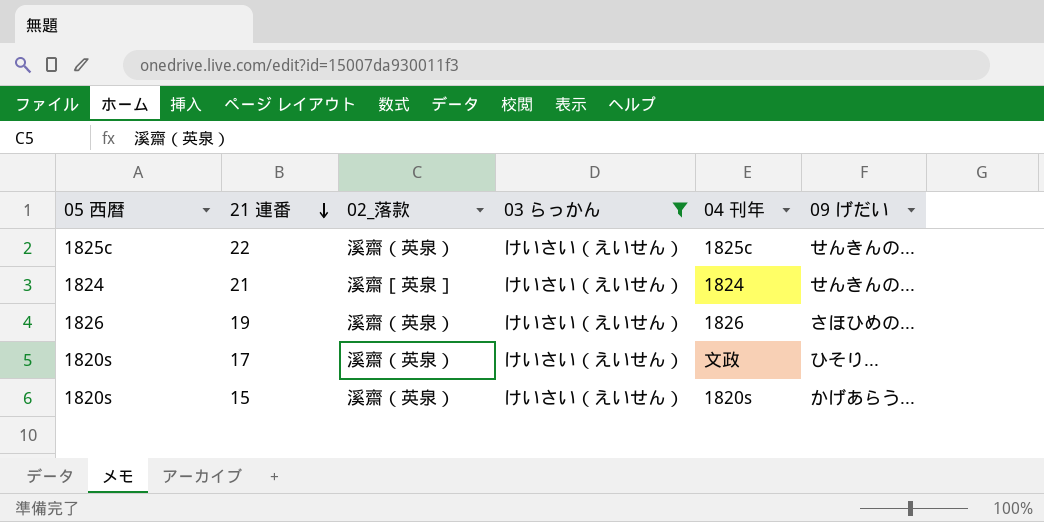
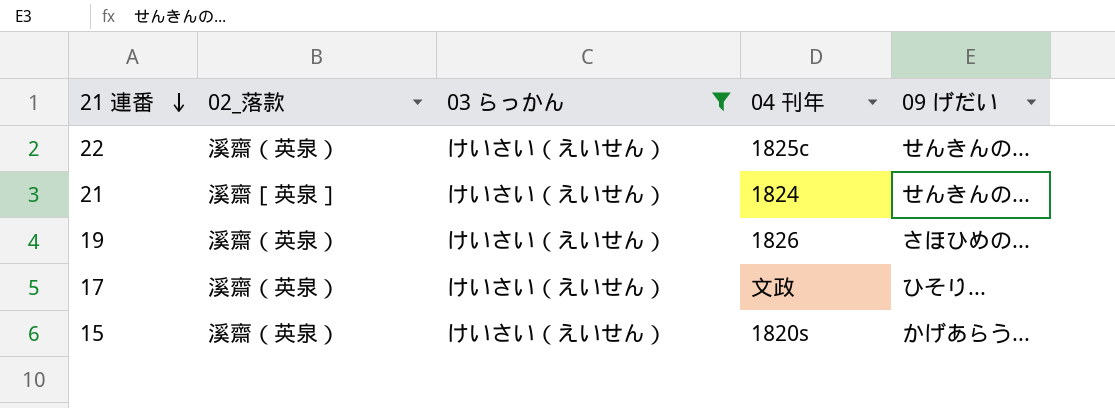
column 05 西暦 | position: 1 -> none

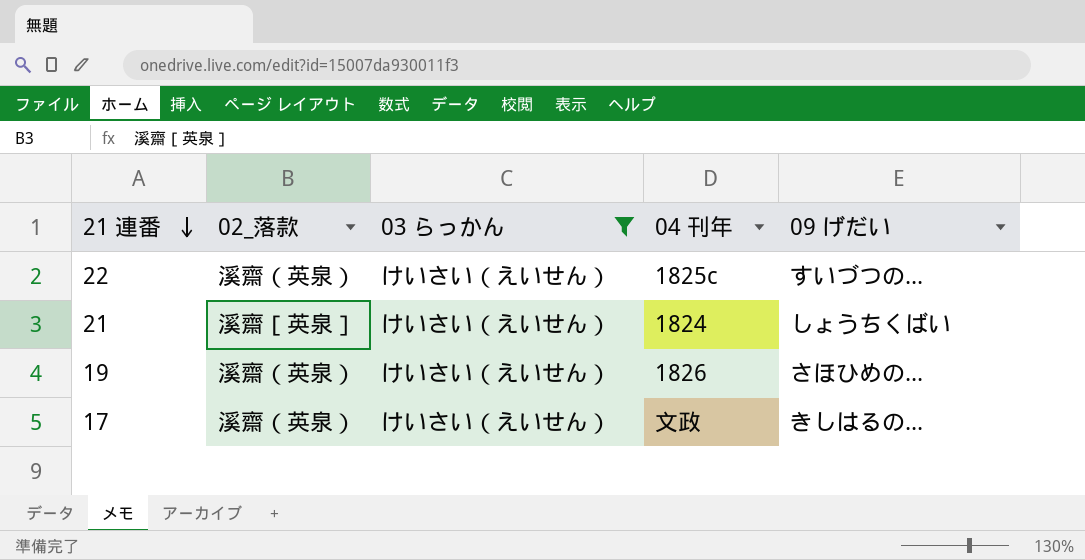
row 15: 溪齋（英泉） | けいさい（えいせん） | 1820s | かげあらう... -> none
22 | 09 げだい: せんきんの... -> すいづつの...
21 | 09 げだい: せんきんの... -> しょうちくばい
17 | 09 げだい: ひそり... -> きしはるの...

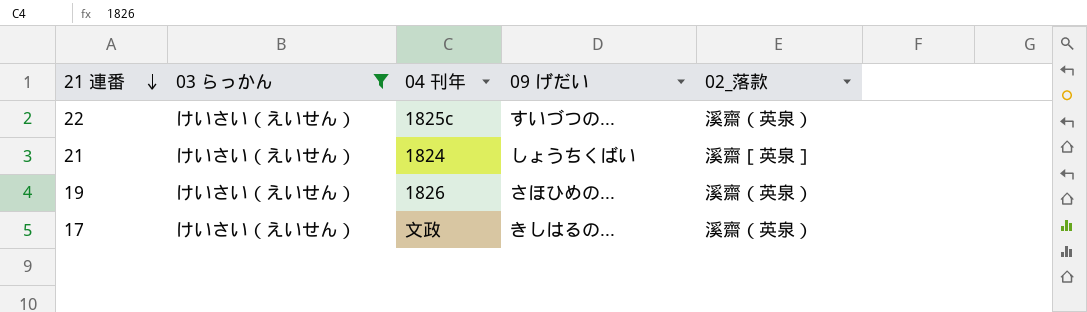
column 02_落款 | position: 2 -> 5

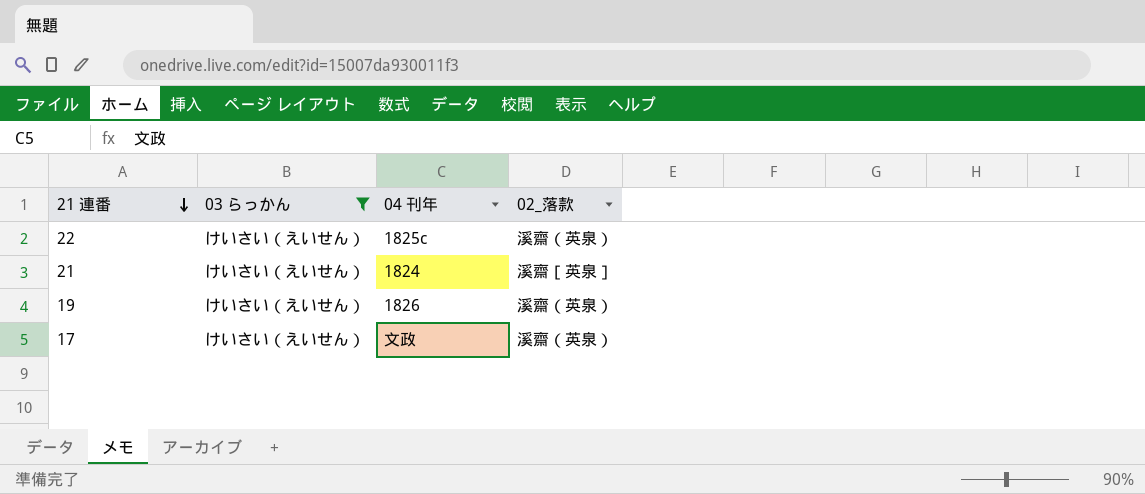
column 09 げだい | position: 4 -> none

